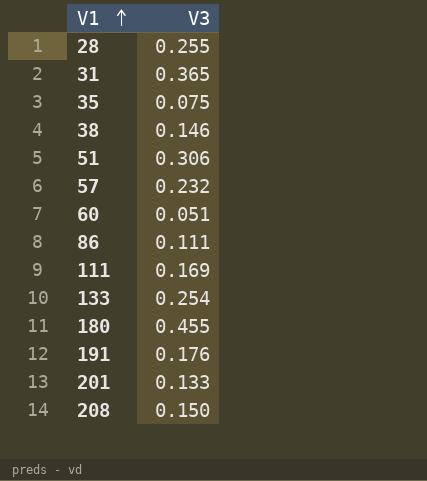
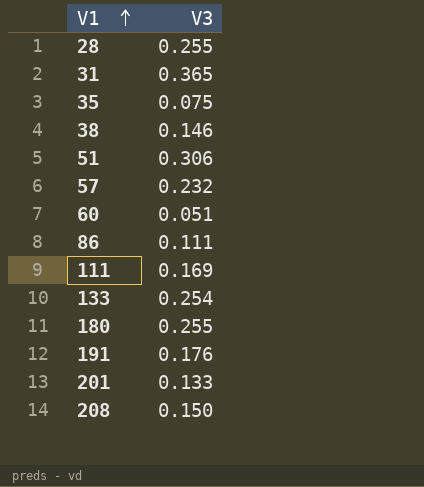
180 | V3: 0.455 -> 0.255

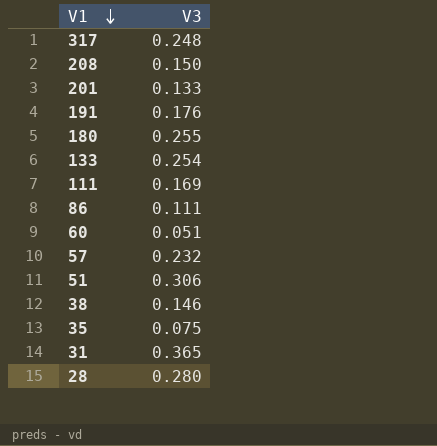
row order: V1 ascending -> V1 descending
row 317: none -> 0.248
28 | V3: 0.255 -> 0.280

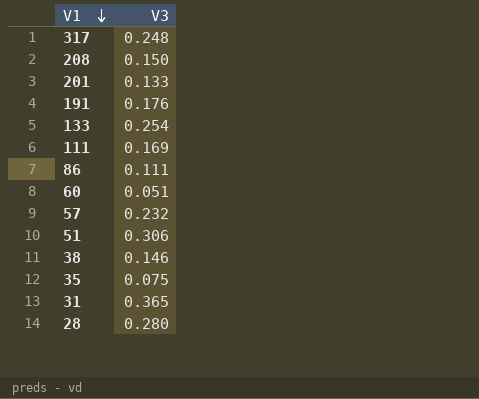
row 180: 0.255 -> none

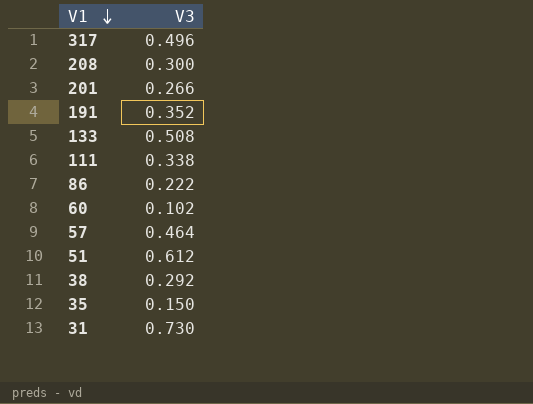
row 28: 0.280 -> none
317 | V3: 0.248 -> 0.496
208 | V3: 0.150 -> 0.300
201 | V3: 0.133 -> 0.266
191 | V3: 0.176 -> 0.352
133 | V3: 0.254 -> 0.508
111 | V3: 0.169 -> 0.338
86 | V3: 0.111 -> 0.222
60 | V3: 0.051 -> 0.102
57 | V3: 0.232 -> 0.464
51 | V3: 0.306 -> 0.612
38 | V3: 0.146 -> 0.292
35 | V3: 0.075 -> 0.150
31 | V3: 0.365 -> 0.730

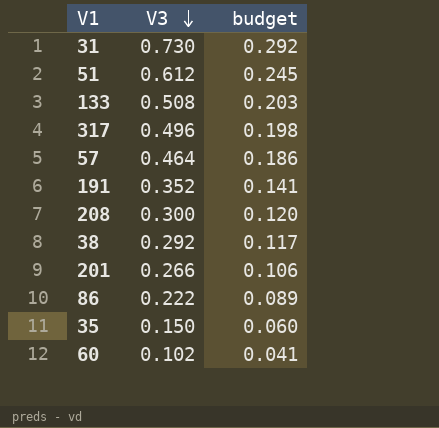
row order: V1 descending -> V3 descending
column budget | formula: none -> [V3] * 0.4
row 111: 0.338 -> none

